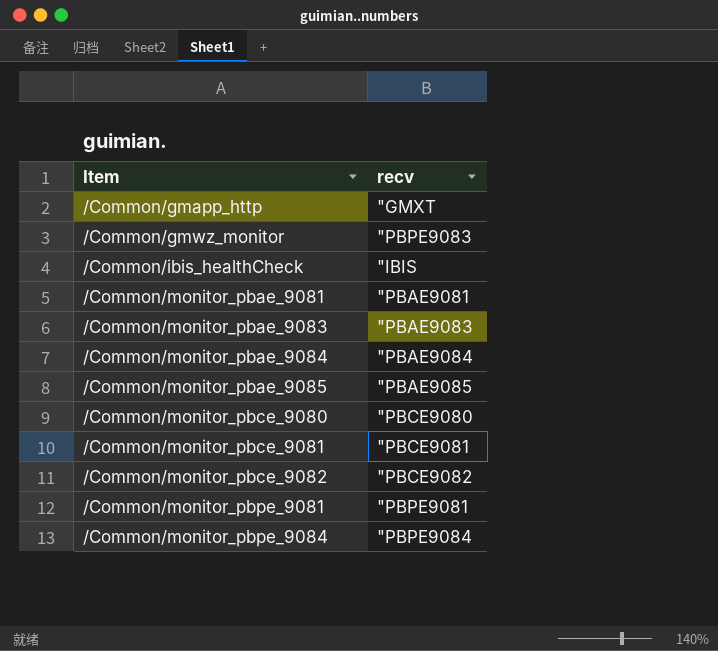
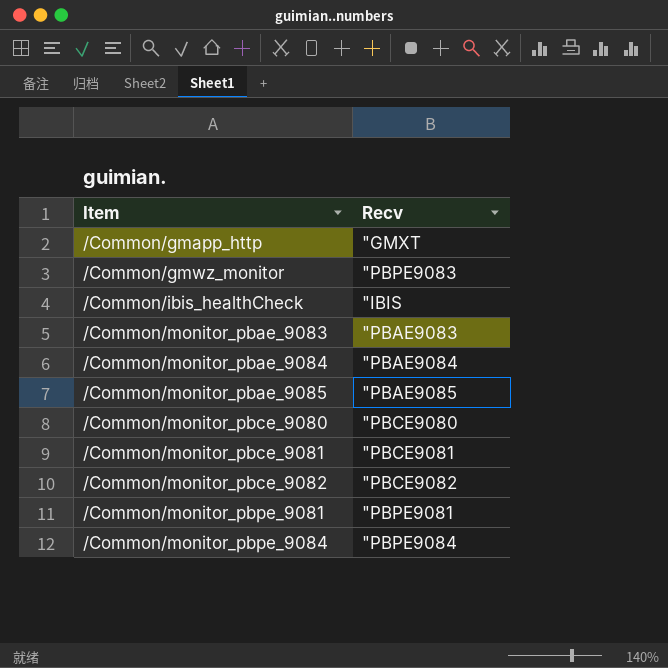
column name: recv -> Recv
row /Common/monitor_pbae_9081: "PBAE9081 -> none

